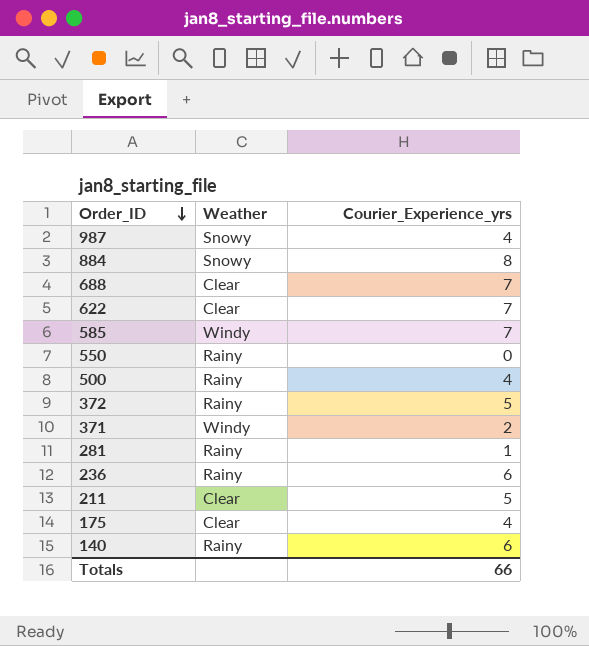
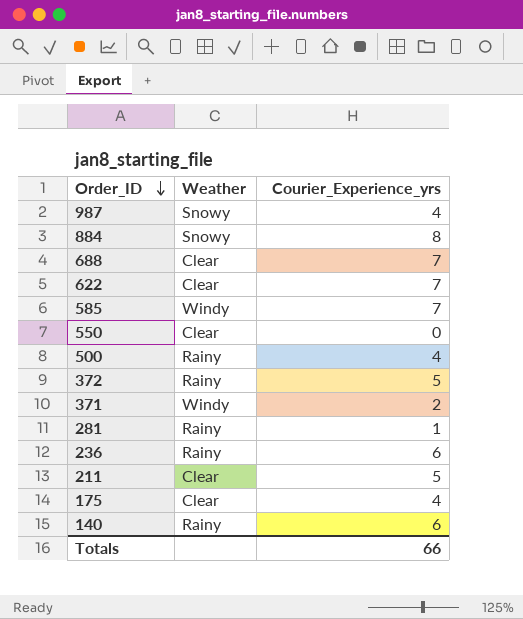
550 | Weather: Rainy -> Clear

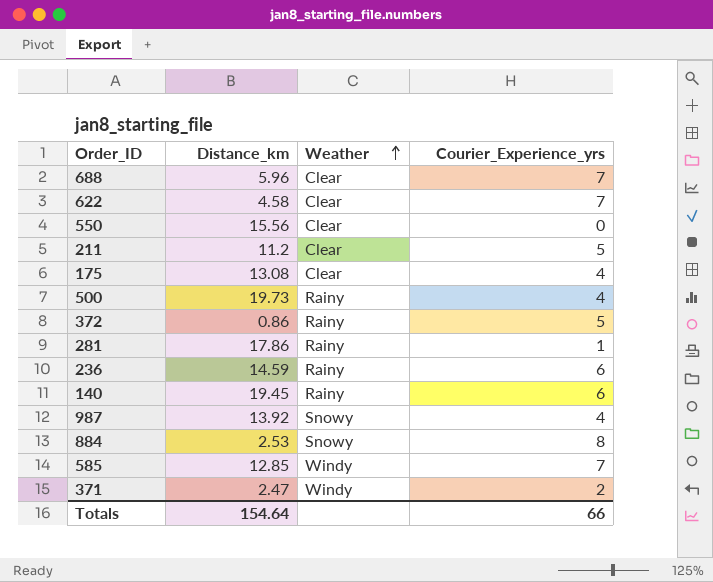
row order: Order_ID descending -> Weather ascending
column Distance_km | position: none -> 2

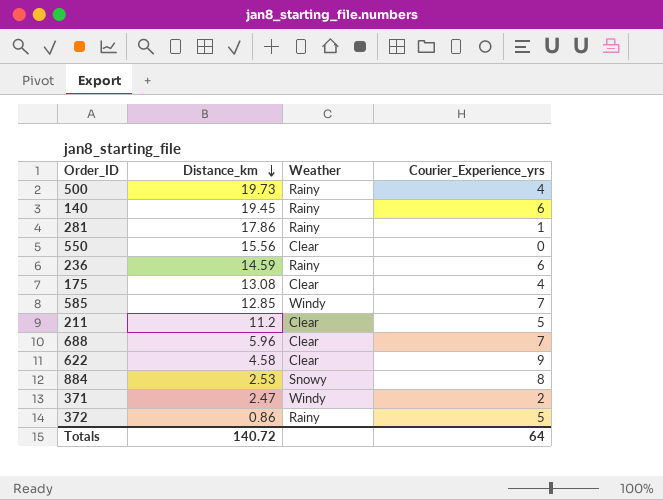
row order: Weather ascending -> Distance_km descending
row 987: 13.92 | Snowy | 4 -> none
622 | Courier_Experience_yrs: 7 -> 9
Totals | Distance_km: 154.64 -> 140.72
Totals | Courier_Experience_yrs: 66 -> 64

